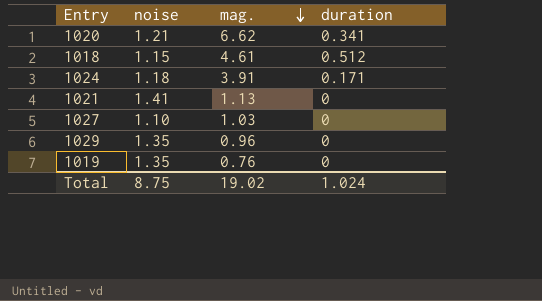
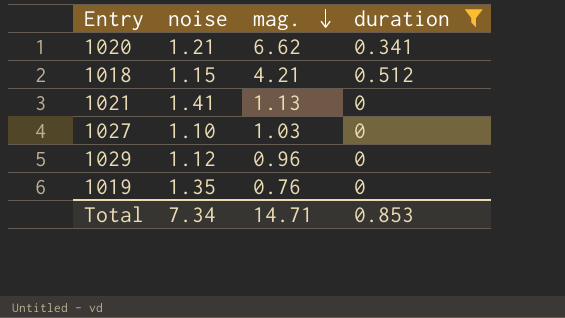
filter: none -> duration != 0.171
1018 | mag.: 4.61 -> 4.21
1029 | noise: 1.35 -> 1.12
Total | noise: 8.75 -> 7.34
Total | mag.: 19.02 -> 14.71
Total | duration: 1.024 -> 0.853

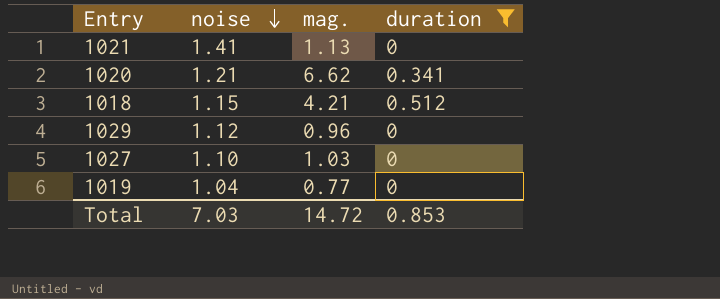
row order: mag. descending -> noise descending
1019 | noise: 1.35 -> 1.04
1019 | mag.: 0.76 -> 0.77
Total | noise: 7.34 -> 7.03
Total | mag.: 14.71 -> 14.72

